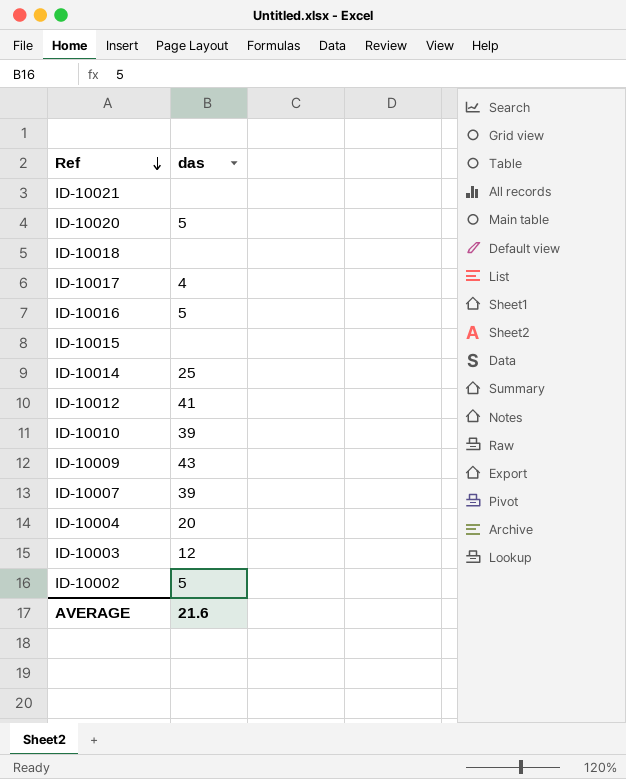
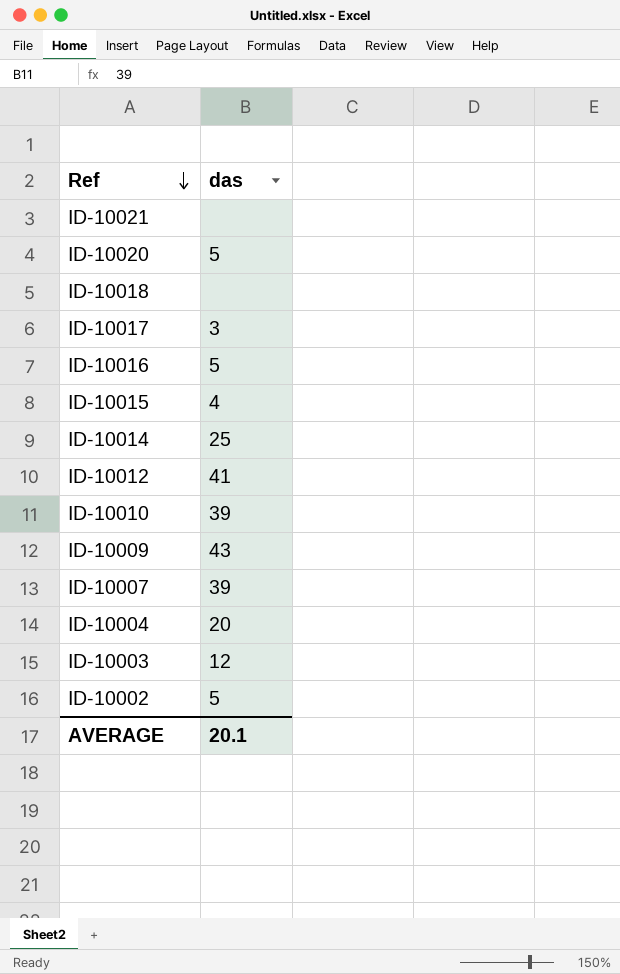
ID-10017 | das: 4 -> 3
ID-10015 | das: none -> 4
AVERAGE | das: 21.6 -> 20.1

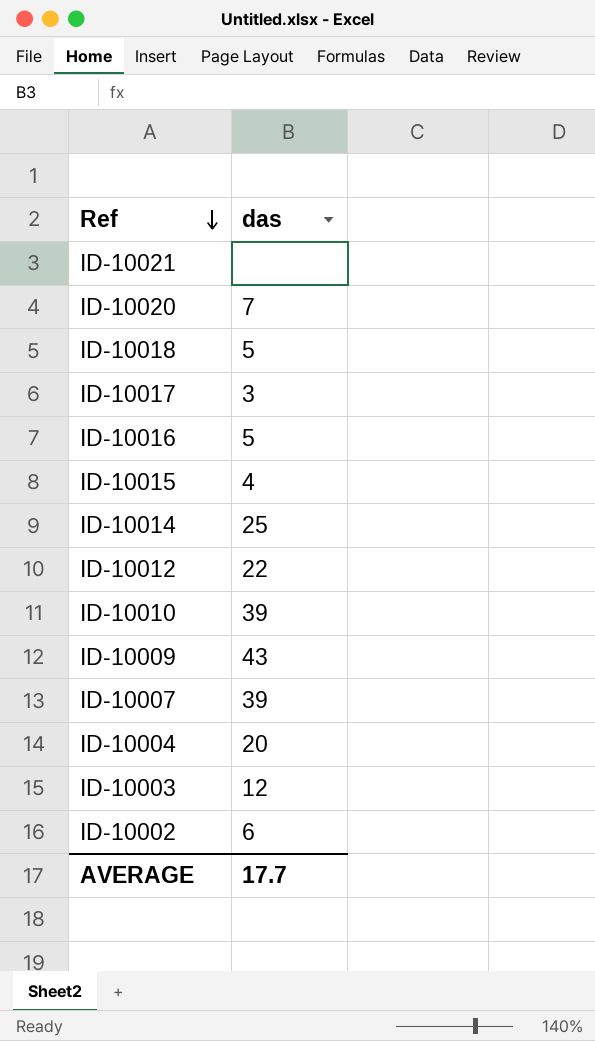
ID-10020 | das: 5 -> 7
ID-10018 | das: none -> 5
ID-10012 | das: 41 -> 22
ID-10002 | das: 5 -> 6
AVERAGE | das: 20.1 -> 17.7

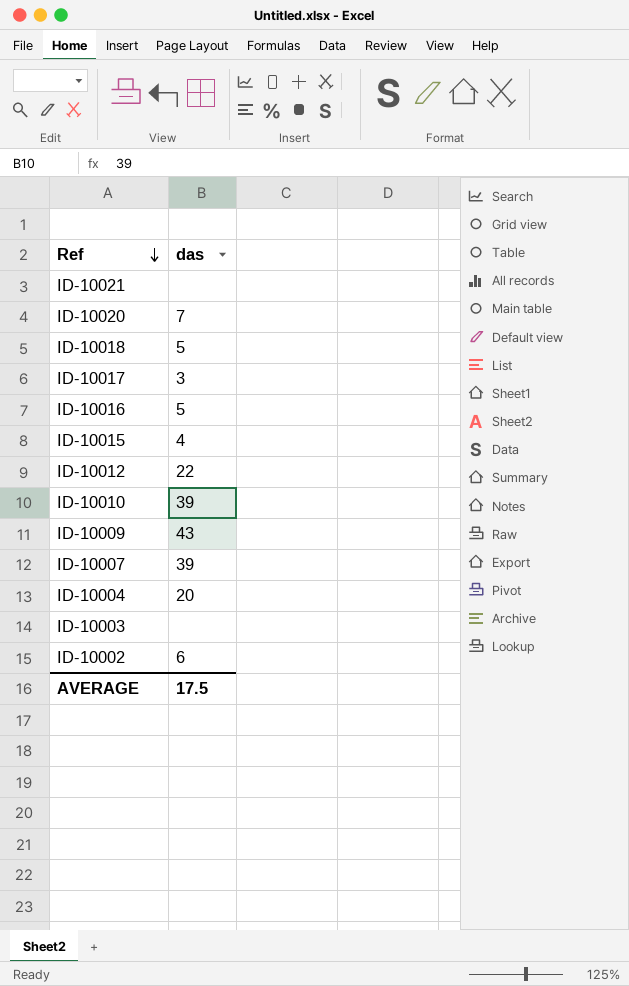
row ID-10014: 25 -> none
ID-10003 | das: 12 -> none
AVERAGE | das: 17.7 -> 17.5

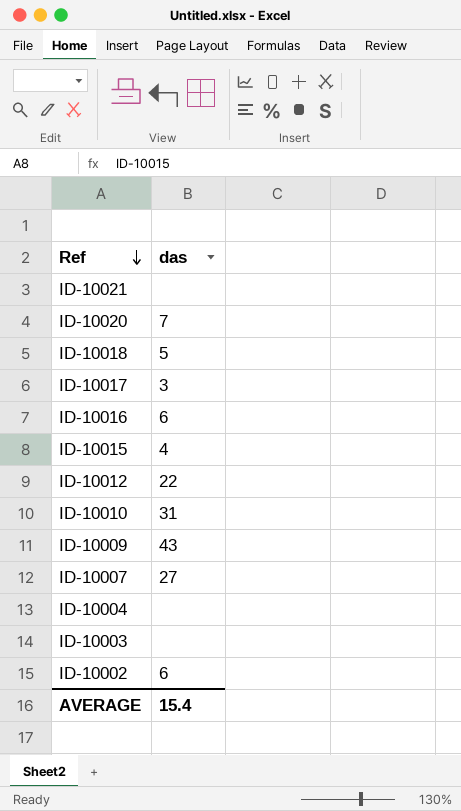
ID-10016 | das: 5 -> 6
ID-10010 | das: 39 -> 31
ID-10007 | das: 39 -> 27
ID-10004 | das: 20 -> none
AVERAGE | das: 17.5 -> 15.4

